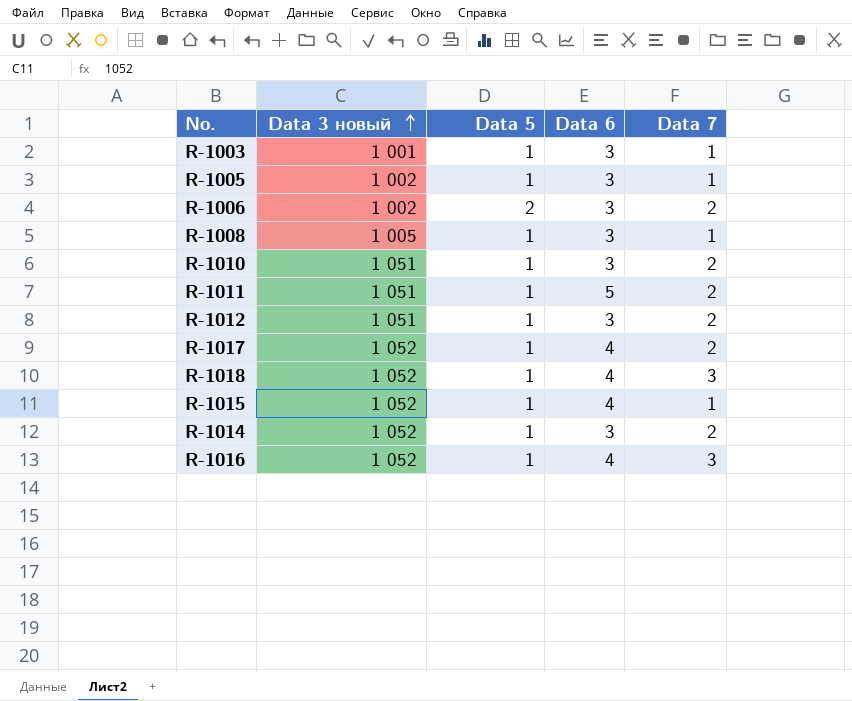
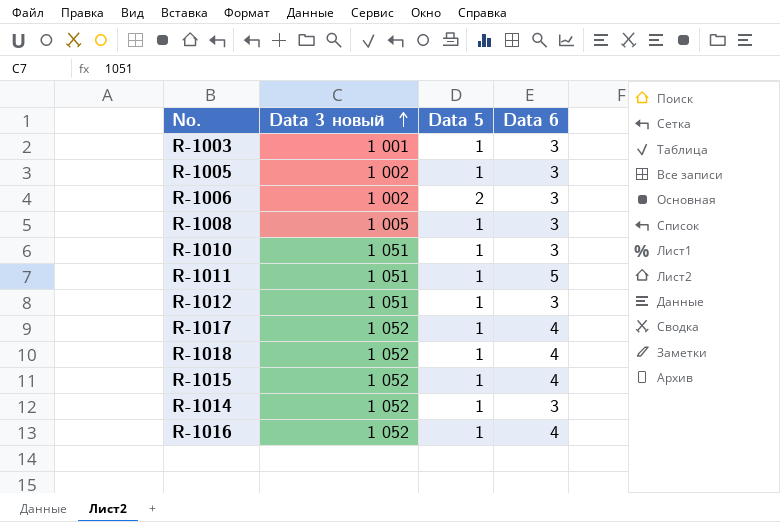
column Data 7 | position: 5 -> none

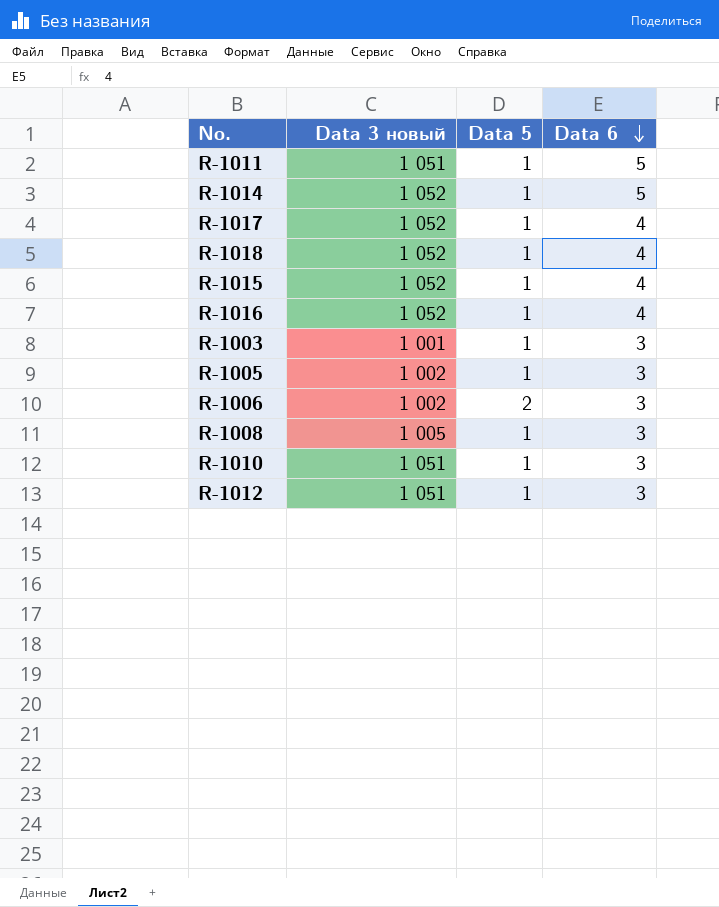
row order: Data 3 новый ascending -> Data 6 descending
R-1014 | Data 6: 3 -> 5

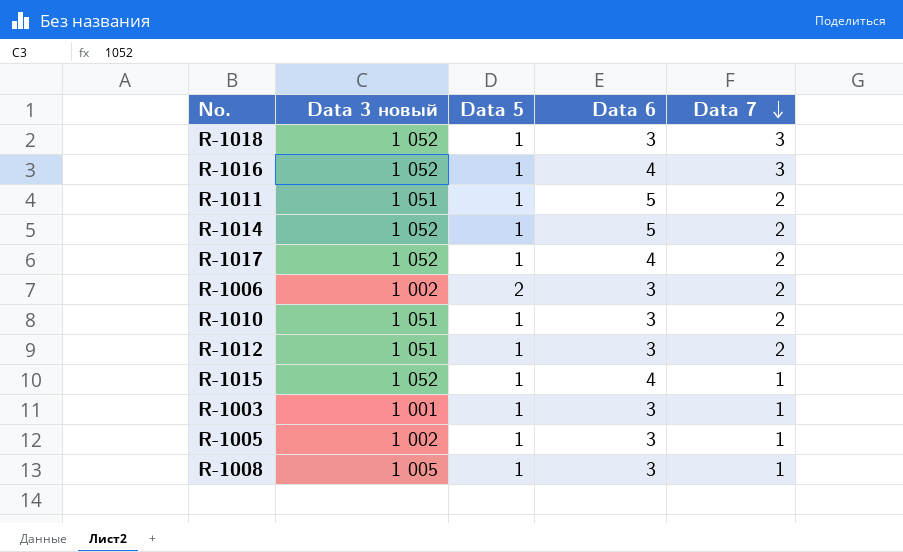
row order: Data 6 descending -> Data 7 descending
column Data 7 | position: none -> 5
R-1018 | Data 6: 4 -> 3

